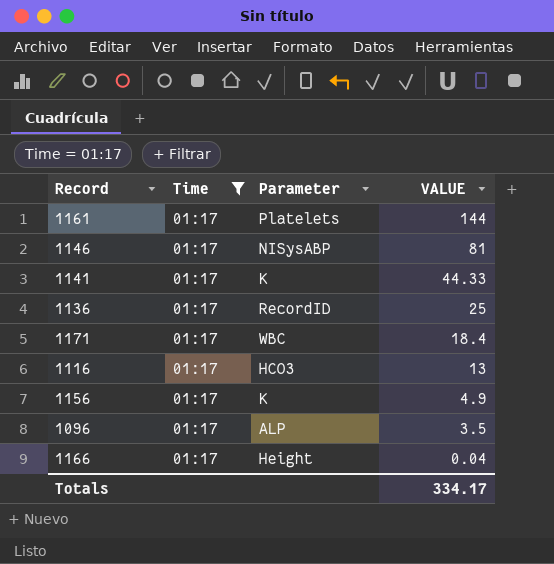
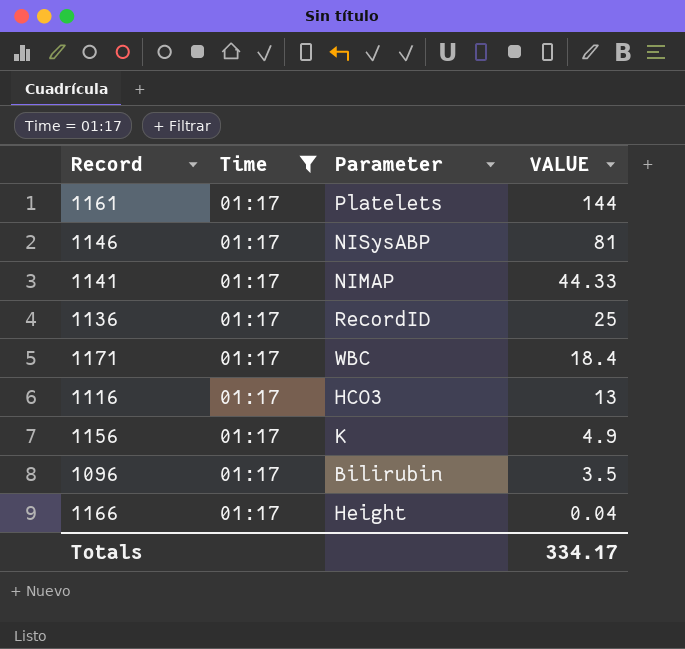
1141 | Parameter: K -> NIMAP
1096 | Parameter: ALP -> Bilirubin

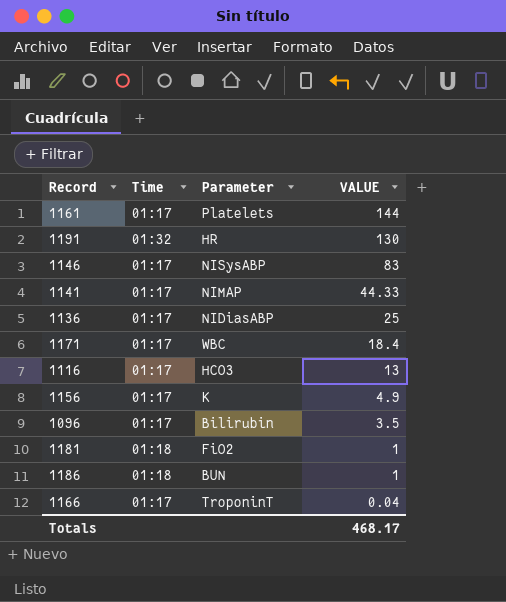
filter: Time = 01:17 -> none
1146 | VALUE: 81 -> 83
1136 | Parameter: RecordID -> NIDiasABP
1166 | Parameter: Height -> TroponinT
Totals | VALUE: 334.17 -> 468.17

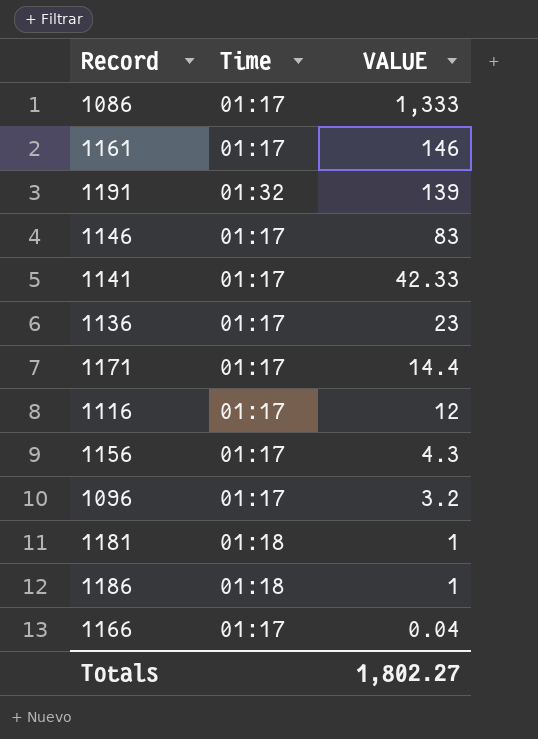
column Parameter | position: 3 -> none
row 1086: none -> 01:17 | 1,333
1161 | VALUE: 144 -> 146
1191 | VALUE: 130 -> 139
1141 | VALUE: 44.33 -> 42.33
1136 | VALUE: 25 -> 23
1171 | VALUE: 18.4 -> 14.4
1116 | VALUE: 13 -> 12
1156 | VALUE: 4.9 -> 4.3
1096 | VALUE: 3.5 -> 3.2
Totals | VALUE: 468.17 -> 1,802.27

